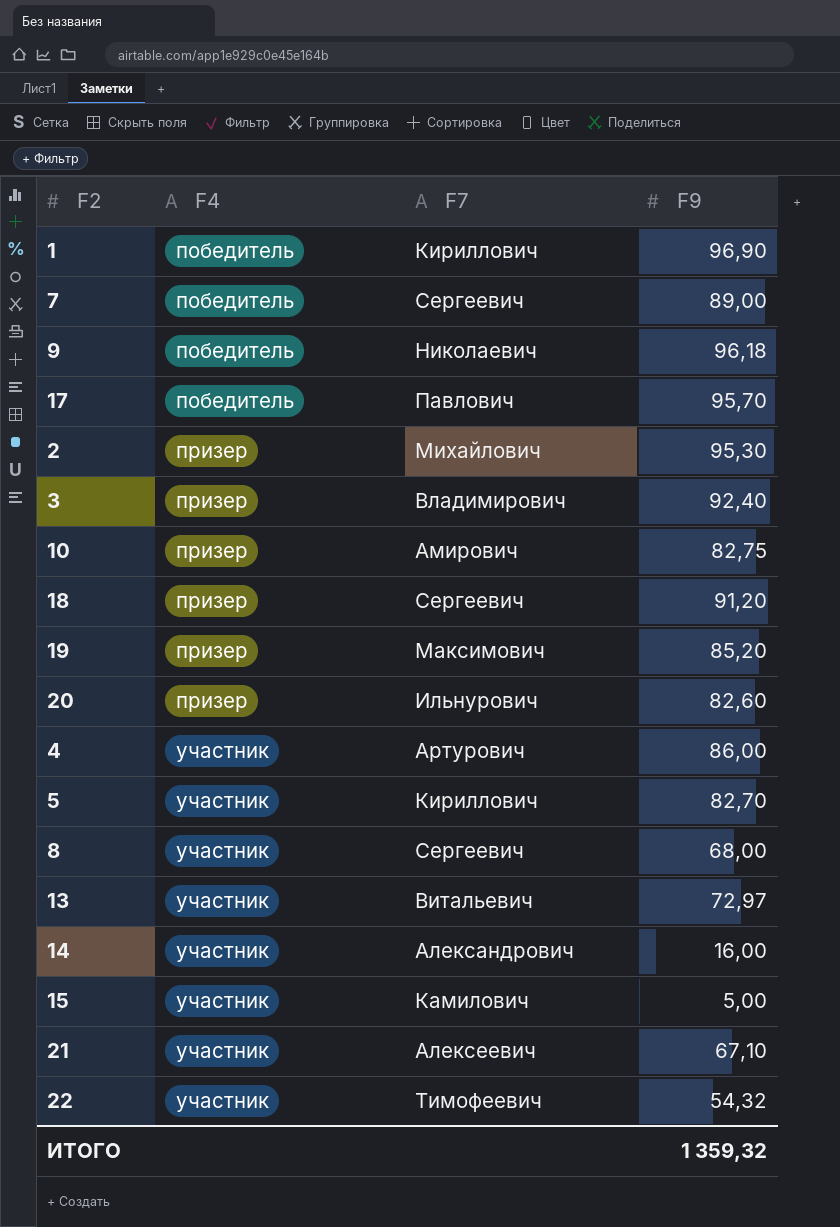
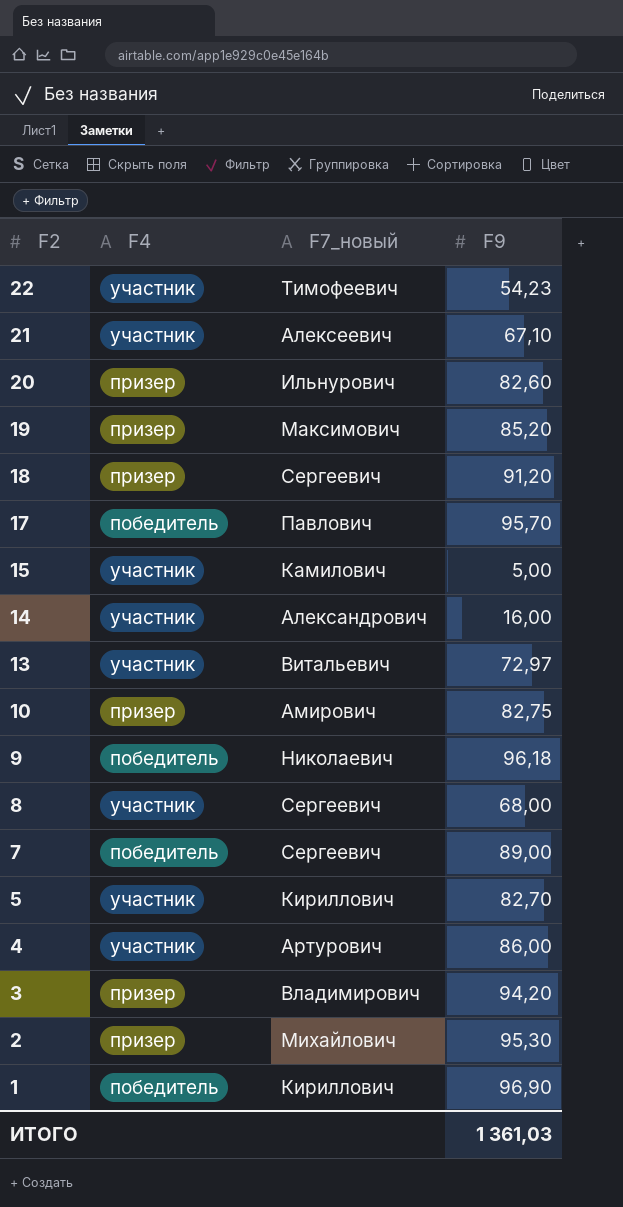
row order: F4 ascending -> F2 descending
column name: F7 -> F7_новый
22 | F9: 54,32 -> 54,23
3 | F9: 92,40 -> 94,20
ИТОГО | F9: 1 359,32 -> 1 361,03

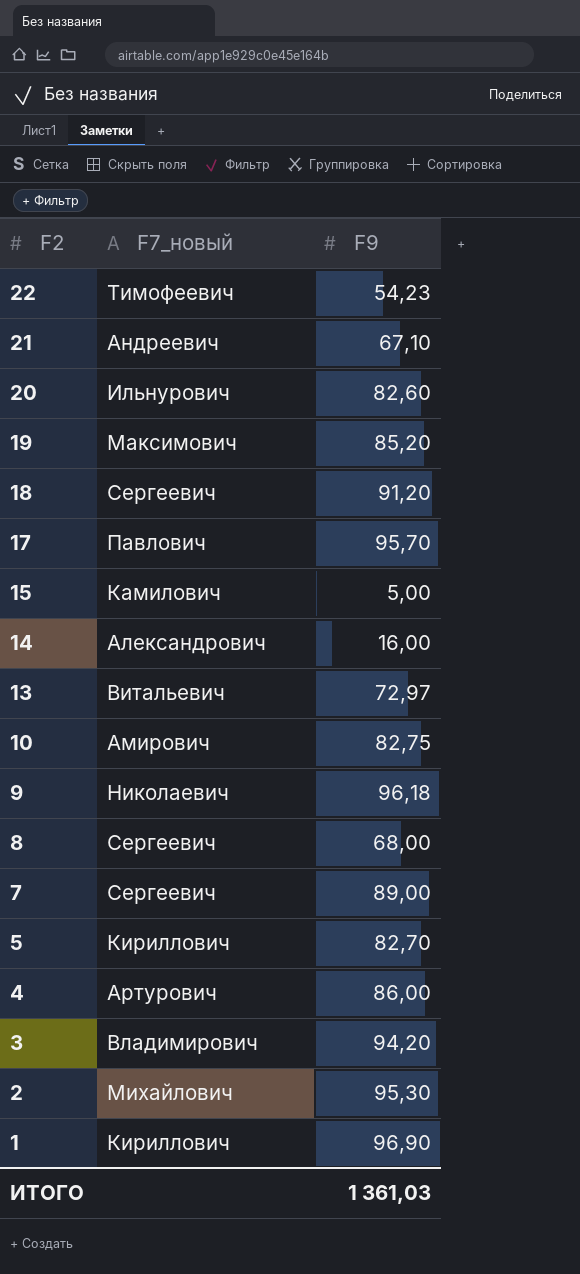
column F4 | position: 2 -> none
21 | F7_новый: Алексеевич -> Андреевич

